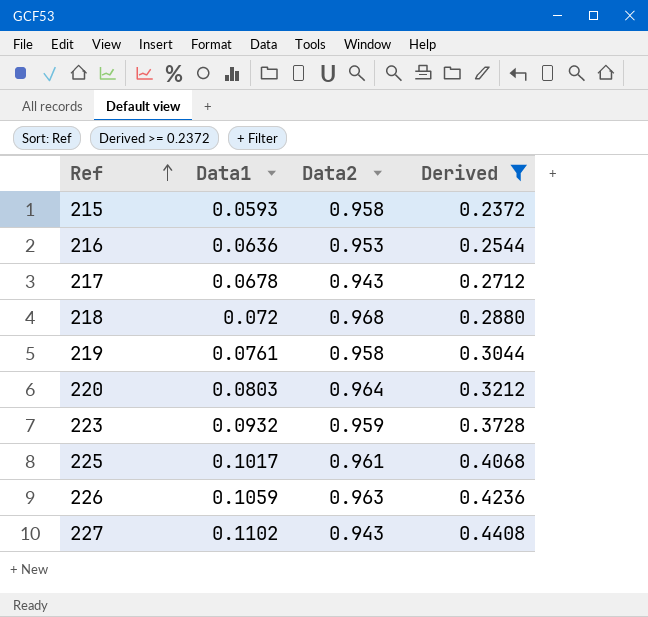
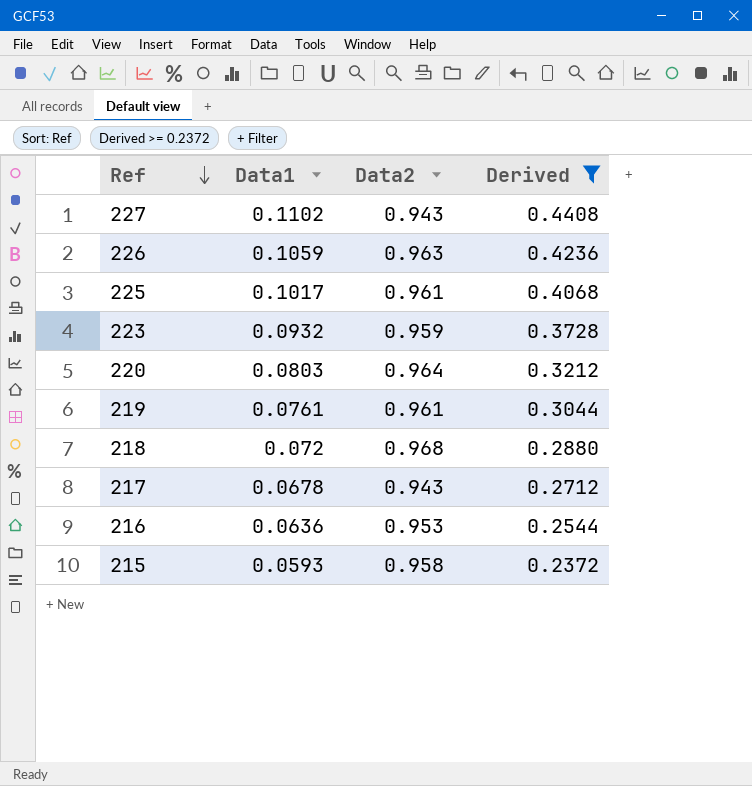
row order: Ref ascending -> Ref descending
219 | Data2: 0.958 -> 0.961

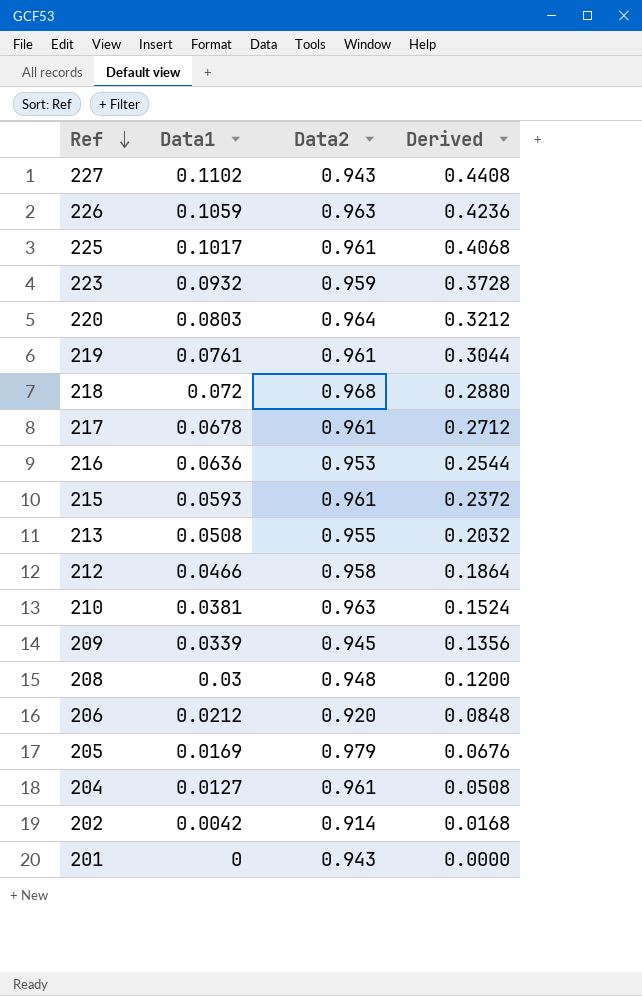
filter: Derived >= 0.2372 -> none
217 | Data2: 0.943 -> 0.961
215 | Data2: 0.958 -> 0.961

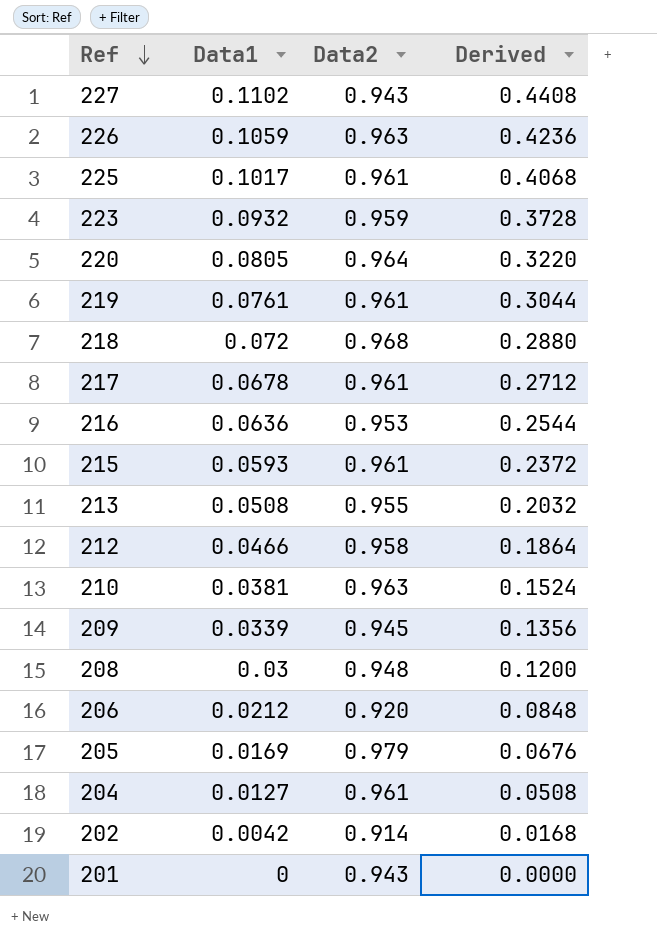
220 | Data1: 0.0803 -> 0.0805
220 | Derived: 0.3212 -> 0.3220

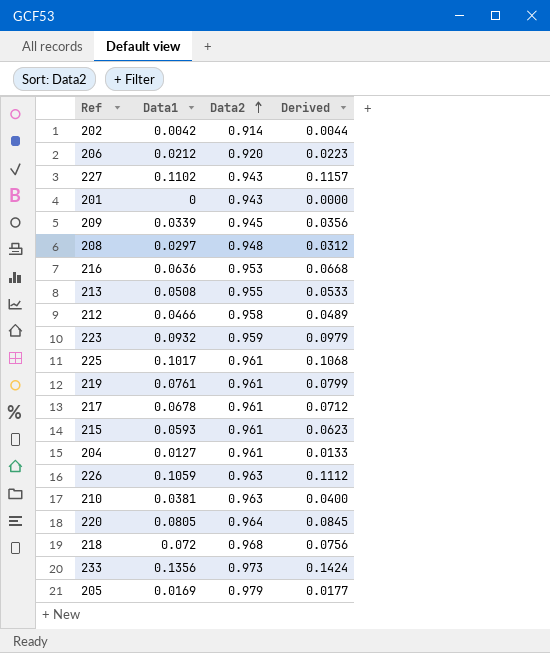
row order: Ref descending -> Data2 ascending
column Derived | formula: [Data1] * 4 -> [Data1] * 1.05
208 | Data1: 0.03 -> 0.0297
row 233: none -> 0.1356 | 0.973 | 0.1424

